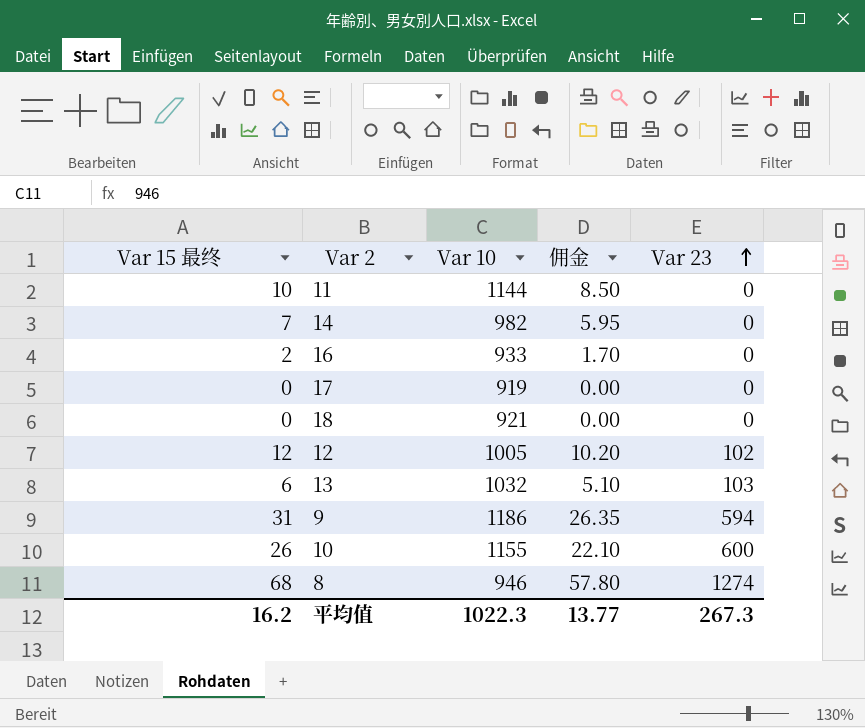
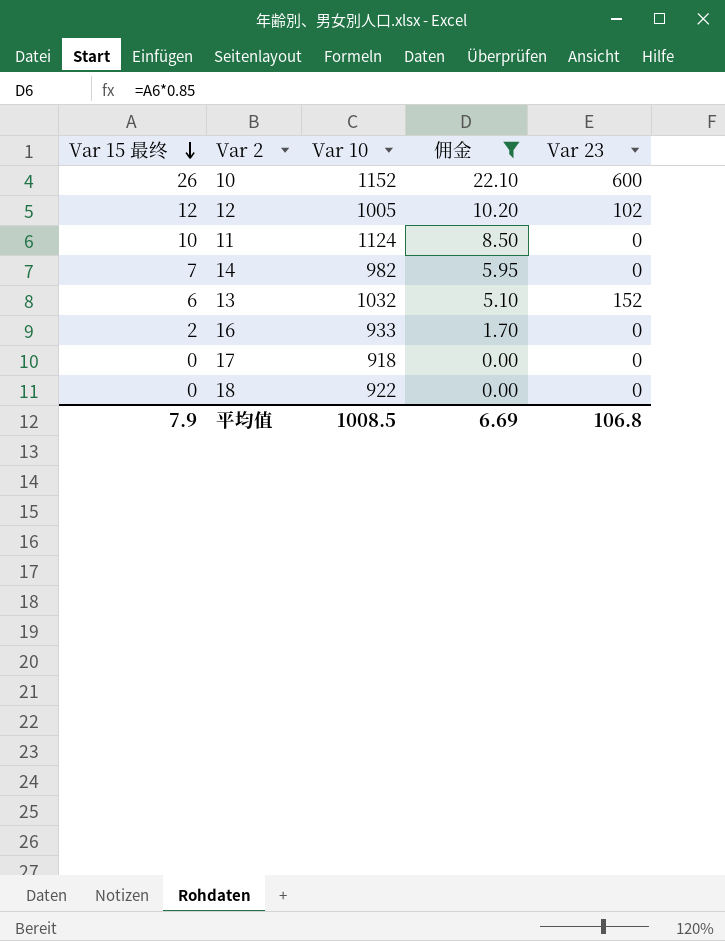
filter: none -> 佣金 <= 22.10
row order: Var 23 ascending -> Var 15 最终 descending
10 | Var 10: 1155 -> 1152
11 | Var 10: 1144 -> 1124
13 | Var 23: 103 -> 152
17 | Var 10: 919 -> 918
18 | Var 10: 921 -> 922
平均值 | Var 15 最终: 16.2 -> 7.9
平均值 | Var 10: 1022.3 -> 1008.5
平均值 | 佣金: 13.77 -> 6.69
平均值 | Var 23: 267.3 -> 106.8

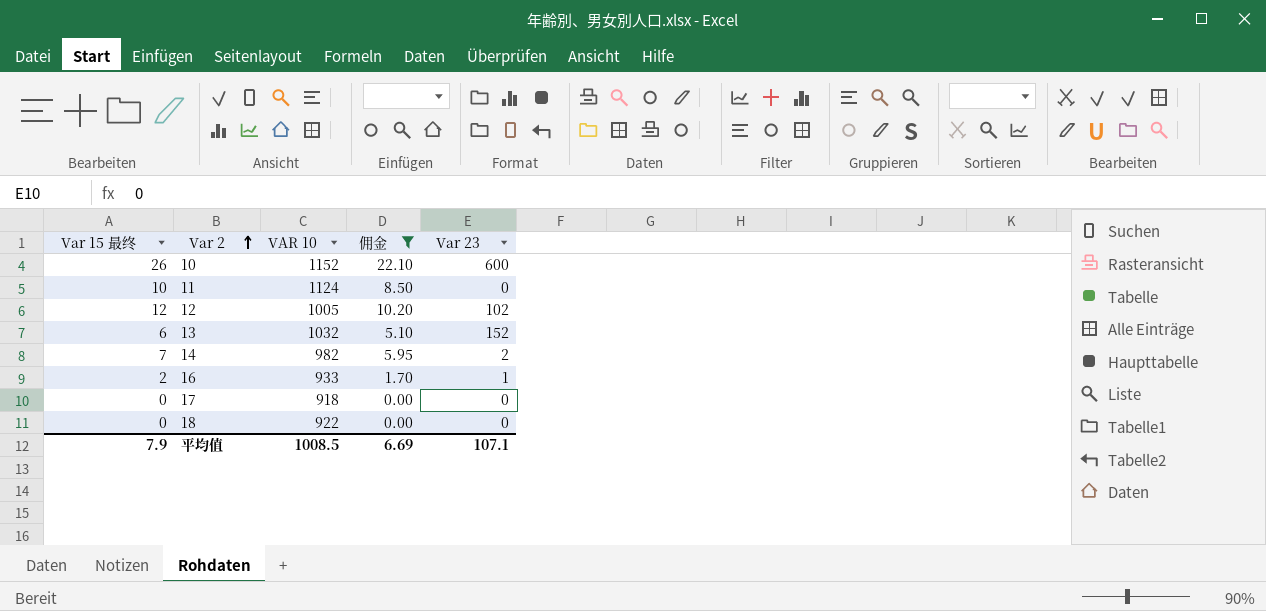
row order: Var 15 最终 descending -> Var 2 ascending
column name: Var 10 -> VAR 10
14 | Var 23: 0 -> 2
16 | Var 23: 0 -> 1
平均值 | Var 23: 106.8 -> 107.1

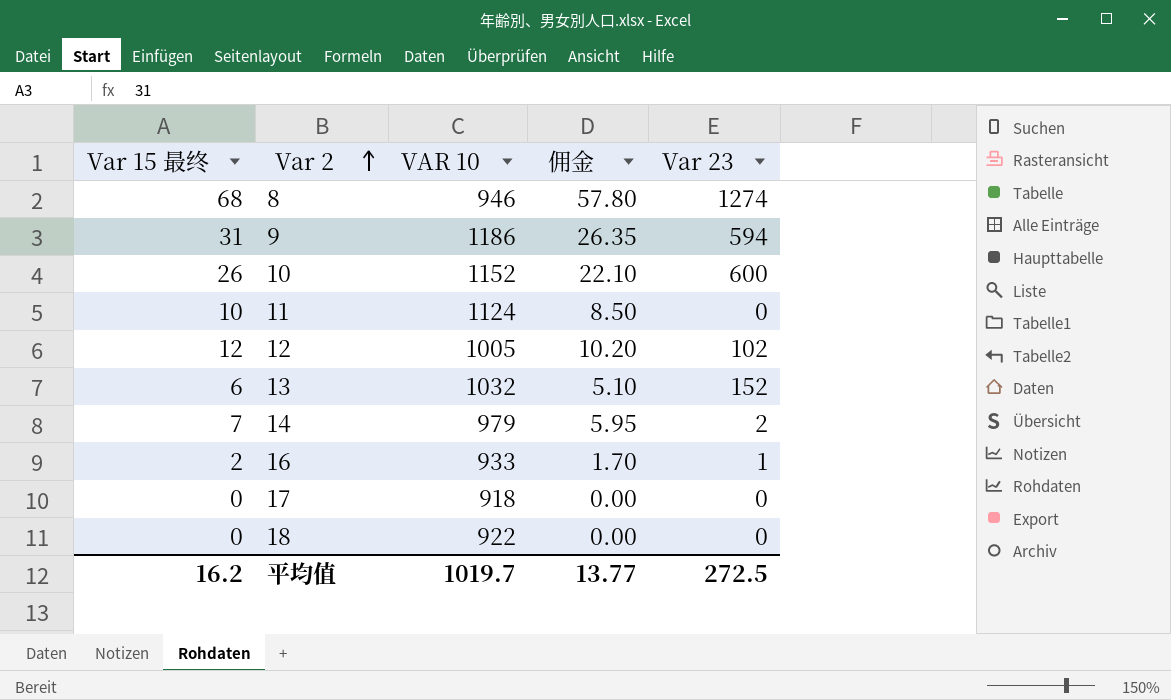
filter: 佣金 <= 22.10 -> none
14 | VAR 10: 982 -> 979
平均值 | Var 15 最终: 7.9 -> 16.2
平均值 | VAR 10: 1008.5 -> 1019.7
平均值 | 佣金: 6.69 -> 13.77
平均值 | Var 23: 107.1 -> 272.5

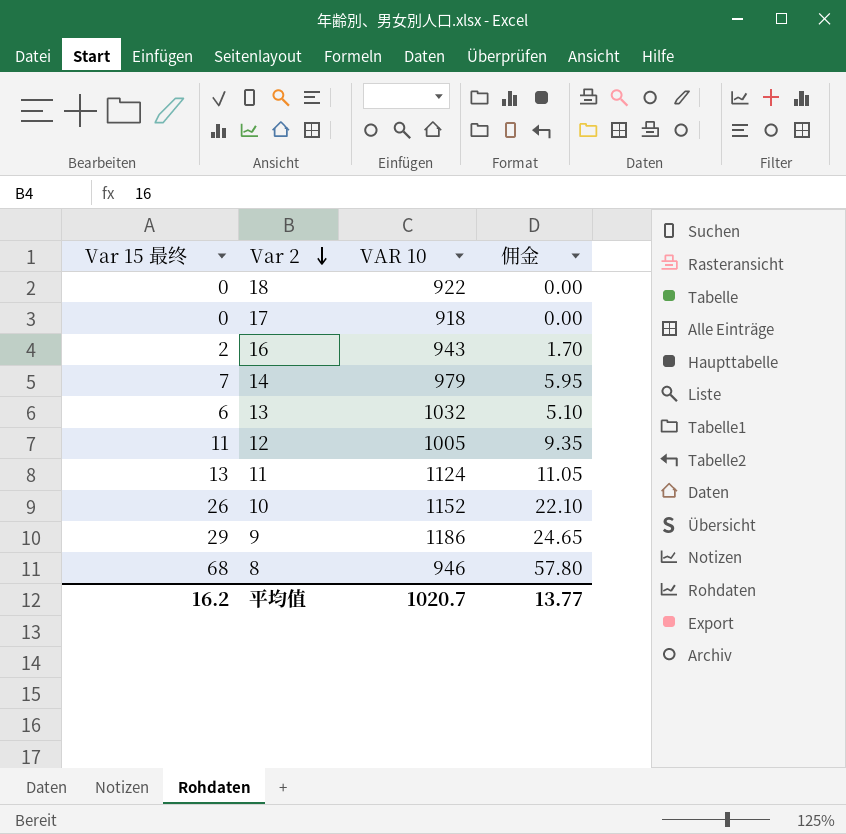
row order: Var 2 ascending -> Var 2 descending
column Var 23 | position: 5 -> none
16 | VAR 10: 933 -> 943
12 | Var 15 最终: 12 -> 11
12 | 佣金: 10.20 -> 9.35
11 | Var 15 最终: 10 -> 13
11 | 佣金: 8.50 -> 11.05
9 | Var 15 最终: 31 -> 29
9 | 佣金: 26.35 -> 24.65
平均值 | VAR 10: 1019.7 -> 1020.7

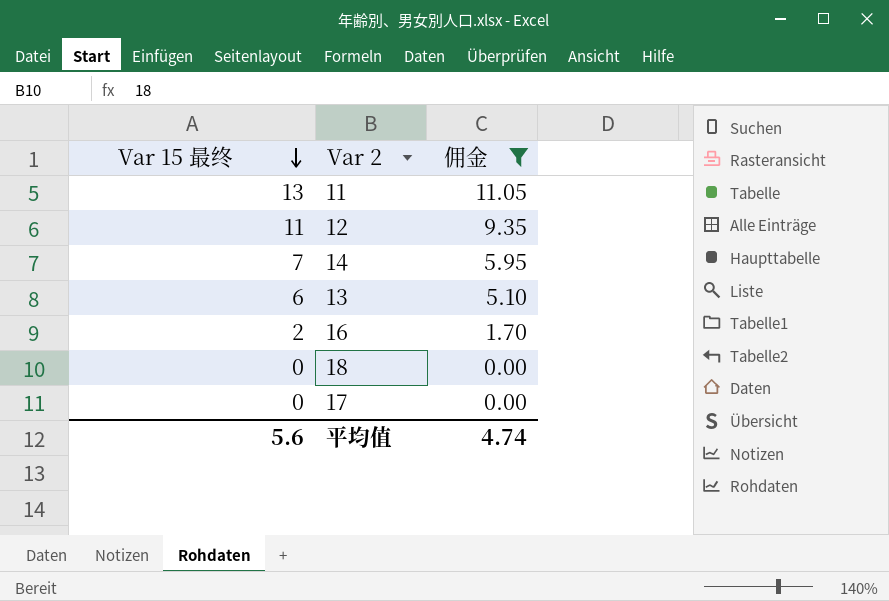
filter: none -> 佣金 <= 11.05
row order: Var 2 descending -> Var 15 最终 descending
column VAR 10 | position: 3 -> none
平均值 | Var 15 最终: 16.2 -> 5.6
平均值 | 佣金: 13.77 -> 4.74

